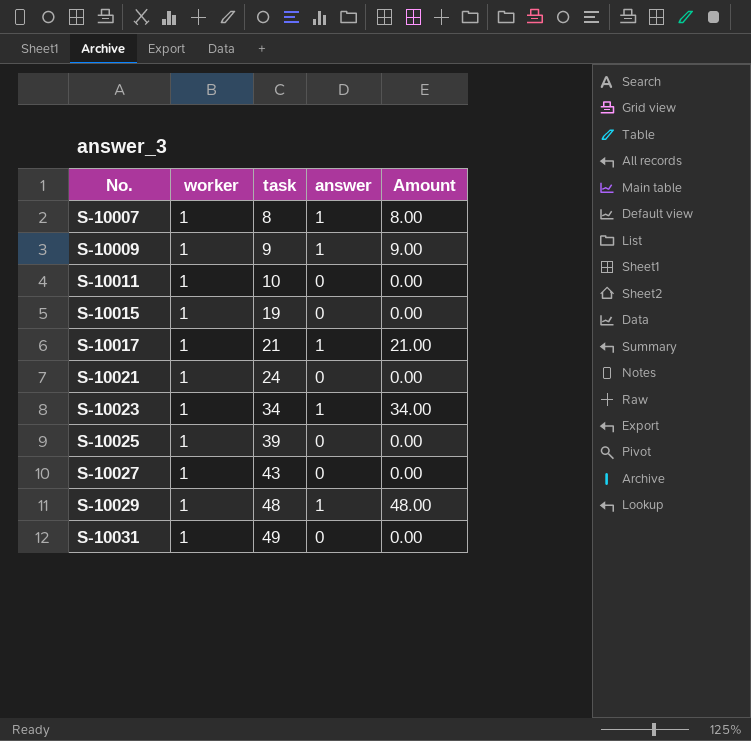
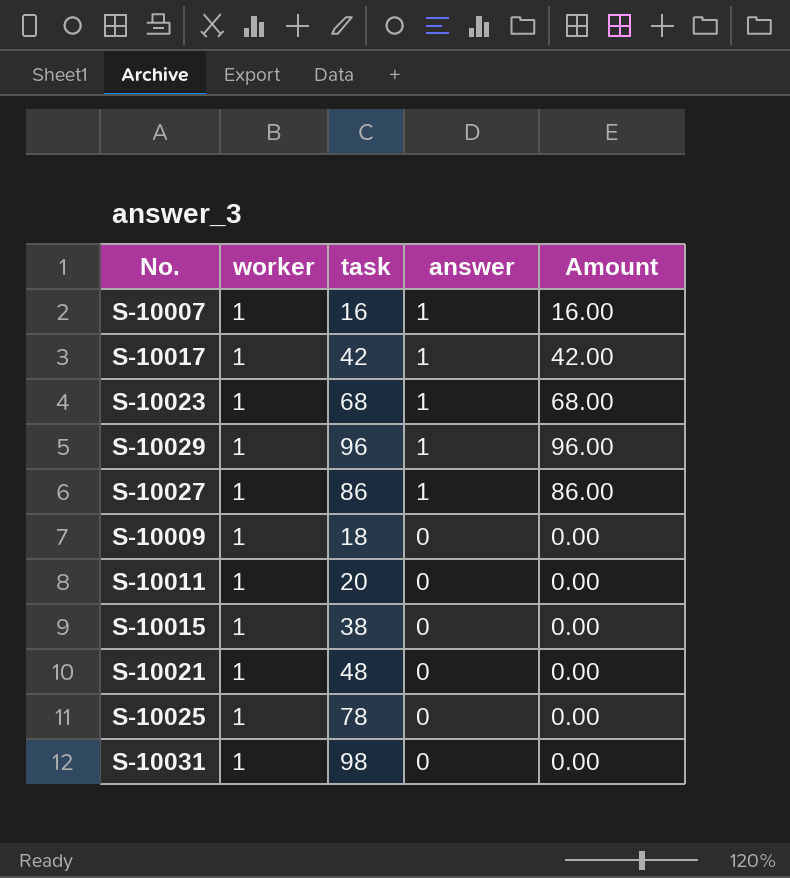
row order: No. ascending -> answer descending
S-10007 | task: 8 -> 16
S-10007 | Amount: 8.00 -> 16.00
S-10017 | task: 21 -> 42
S-10017 | Amount: 21.00 -> 42.00
S-10023 | task: 34 -> 68
S-10023 | Amount: 34.00 -> 68.00
S-10029 | task: 48 -> 96
S-10029 | Amount: 48.00 -> 96.00
S-10027 | task: 43 -> 86
S-10027 | answer: 0 -> 1
S-10027 | Amount: 0.00 -> 86.00
S-10009 | task: 9 -> 18
S-10009 | answer: 1 -> 0
S-10009 | Amount: 9.00 -> 0.00
S-10011 | task: 10 -> 20
S-10015 | task: 19 -> 38
S-10021 | task: 24 -> 48
S-10025 | task: 39 -> 78
S-10031 | task: 49 -> 98

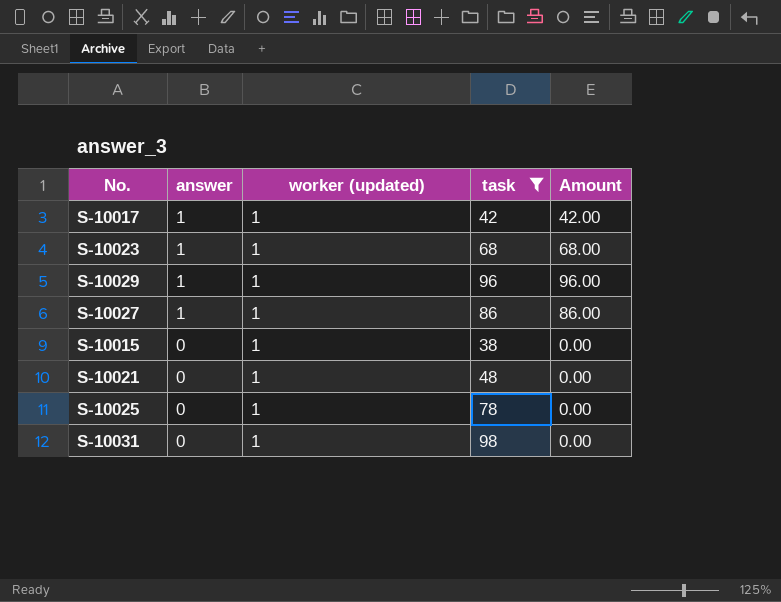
filter: none -> task >= 38
column answer | position: 4 -> 2
column name: worker -> worker (updated)

